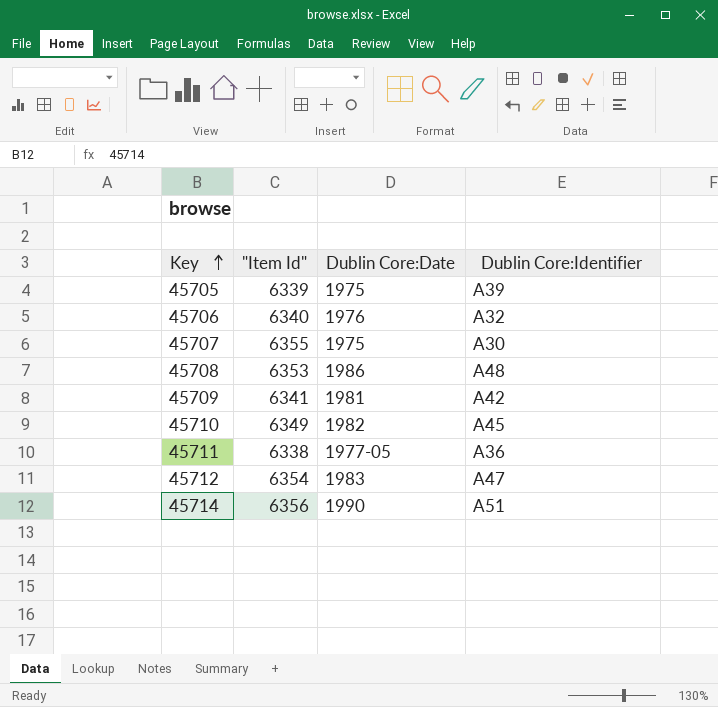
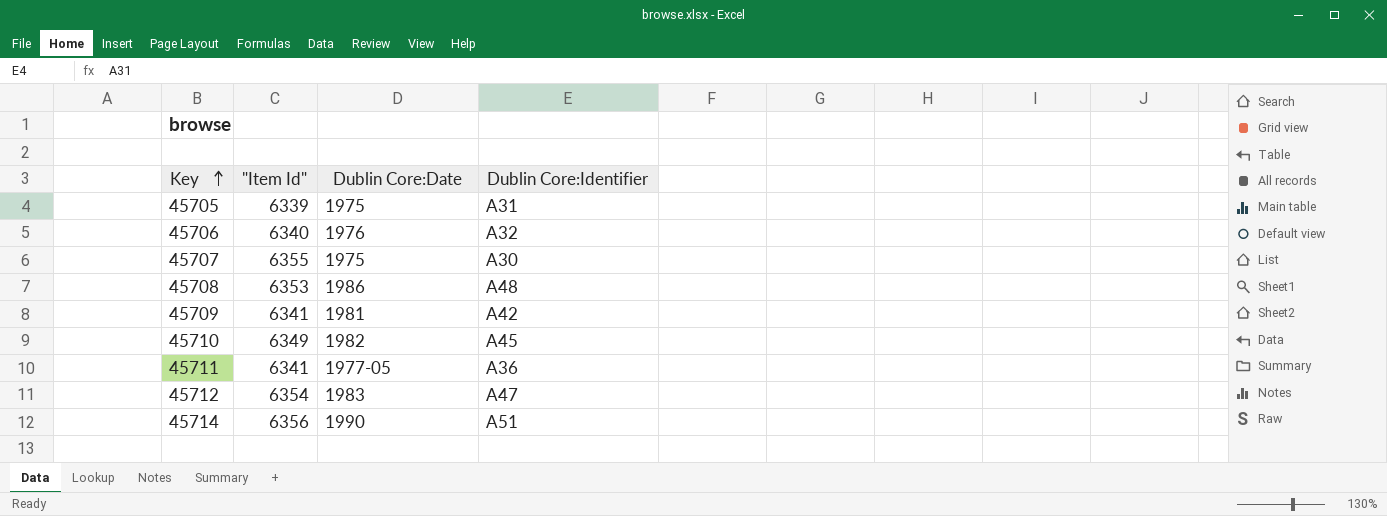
45705 | Dublin Core:Identifier: A39 -> A31
45711 | "Item Id": 6338 -> 6341

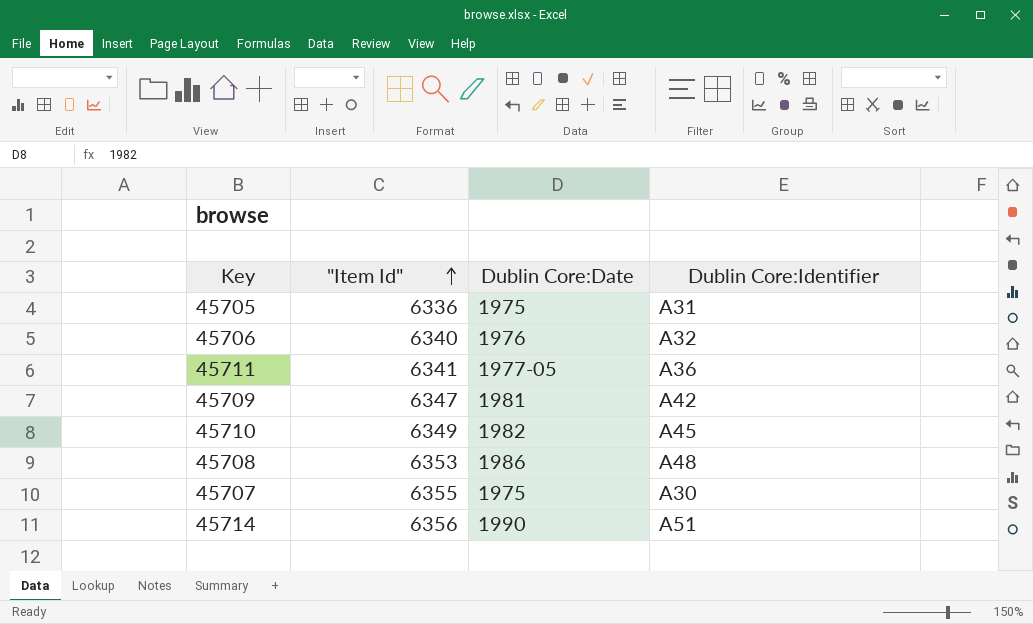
row order: Key ascending -> "Item Id" ascending
row 45712: 6354 | 1983 | A47 -> none
45705 | "Item Id": 6339 -> 6336
45709 | "Item Id": 6341 -> 6347

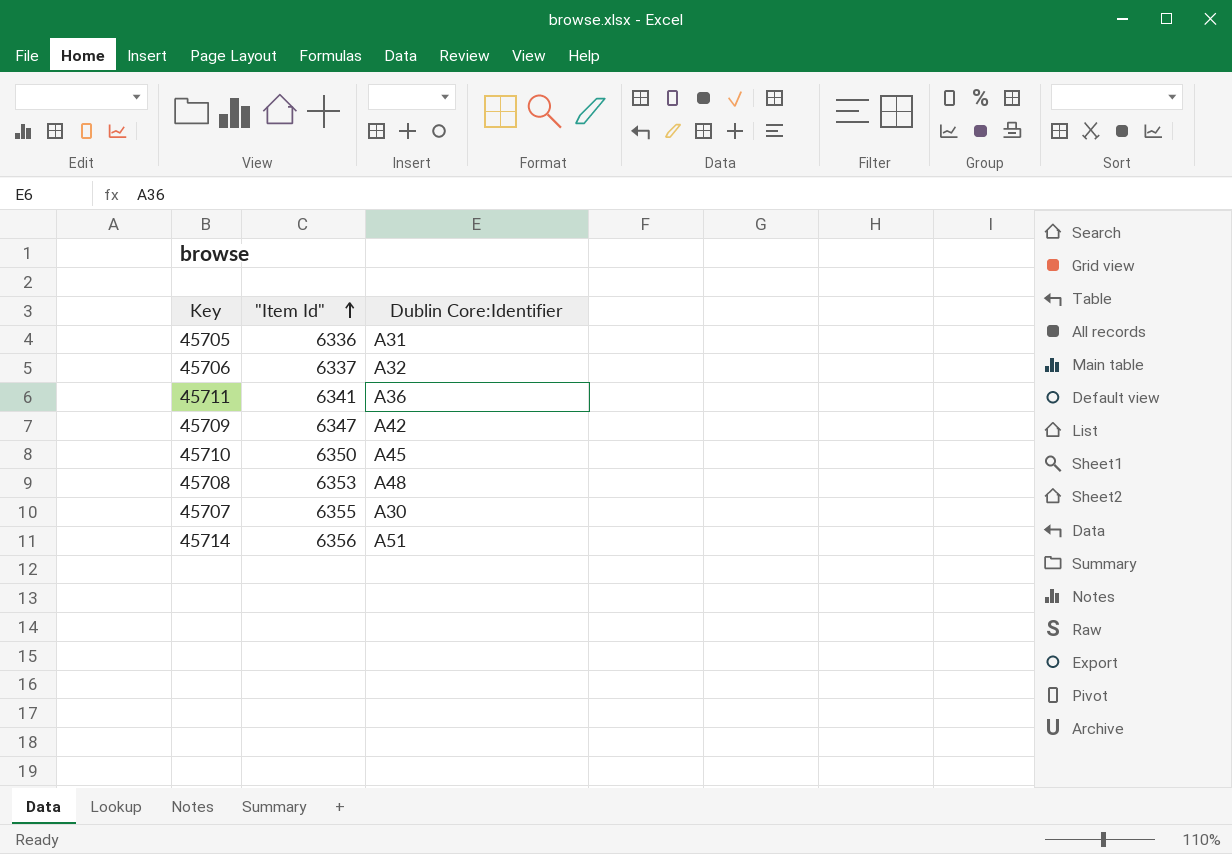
column Dublin Core:Date | position: 3 -> none
45706 | "Item Id": 6340 -> 6337
45710 | "Item Id": 6349 -> 6350

